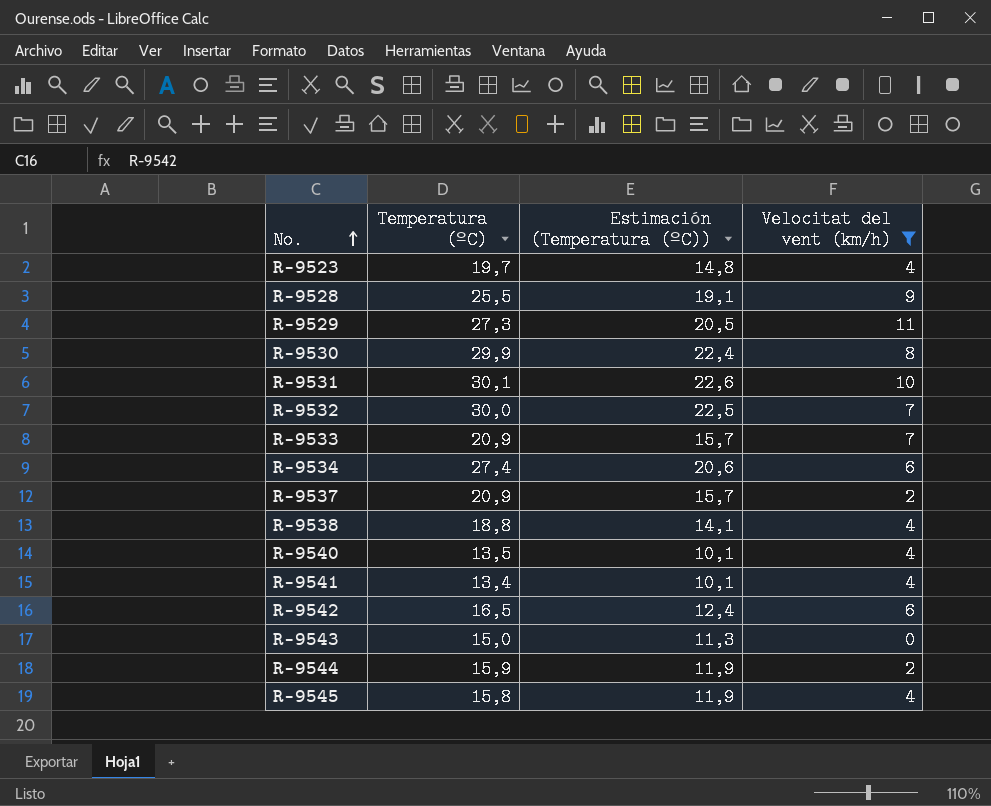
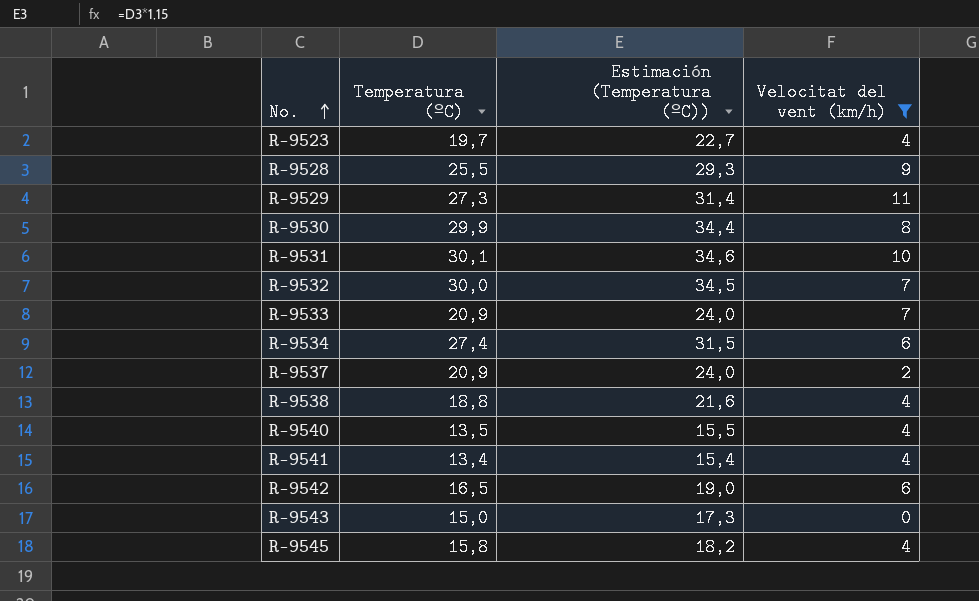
column Estimación (Temperatura (ºC)) | formula: [Temperatura (ºC)] * 0,75 -> [Temperatura (ºC)] * 1,15
row R-9544: 15,9 | 11,9 | 2 -> none

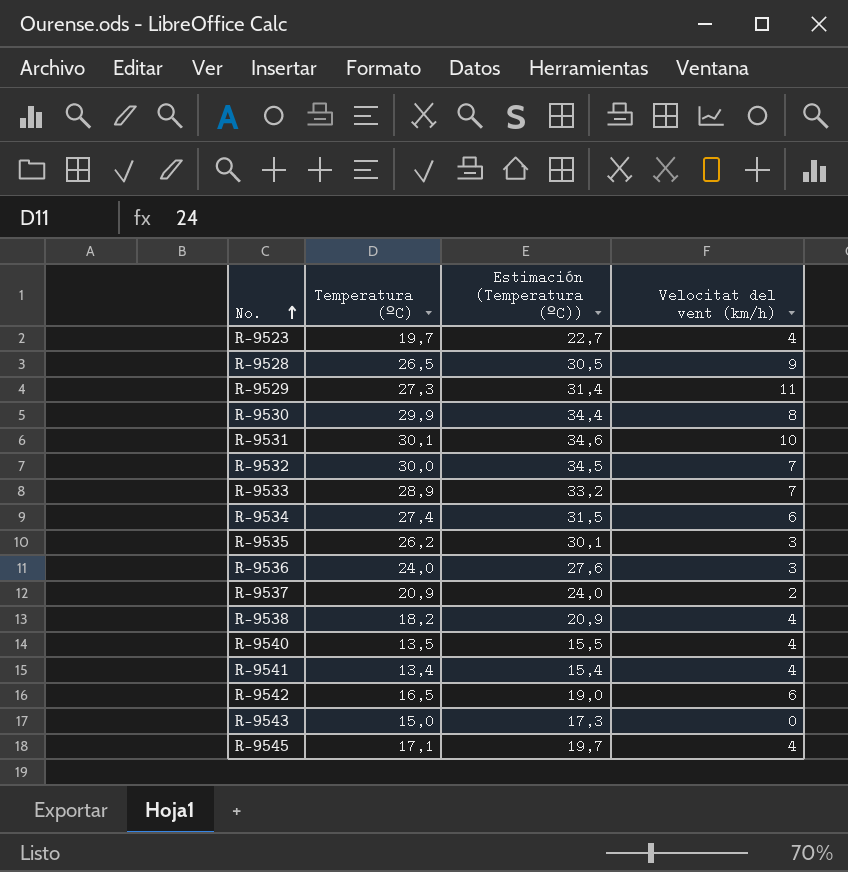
filter: Velocitat del vent (km/h) != 3 -> none
R-9528 | Temperatura (ºC): 25,5 -> 26,5
R-9528 | Estimación (Temperatura (ºC)): 29,3 -> 30,5
R-9533 | Temperatura (ºC): 20,9 -> 28,9
R-9533 | Estimación (Temperatura (ºC)): 24,0 -> 33,2
R-9538 | Temperatura (ºC): 18,8 -> 18,2
R-9538 | Estimación (Temperatura (ºC)): 21,6 -> 20,9
R-9545 | Temperatura (ºC): 15,8 -> 17,1
R-9545 | Estimación (Temperatura (ºC)): 18,2 -> 19,7

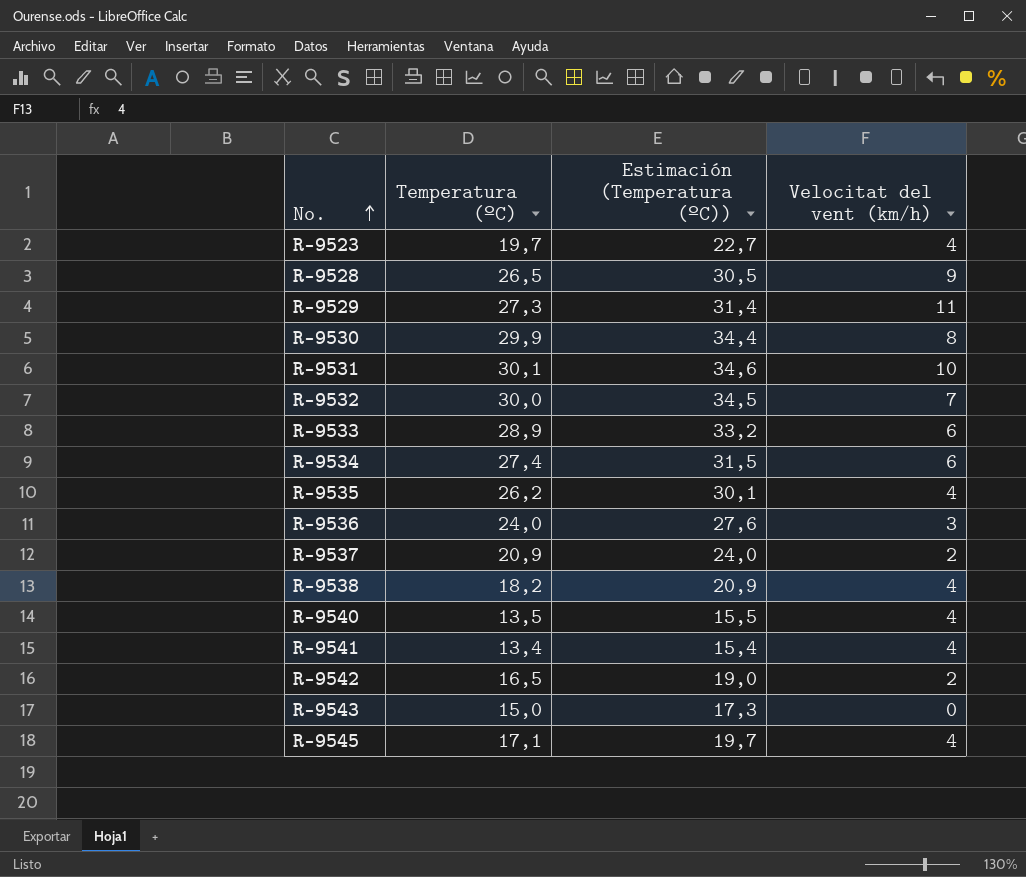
R-9533 | Velocitat del vent (km/h): 7 -> 6
R-9535 | Velocitat del vent (km/h): 3 -> 4
R-9542 | Velocitat del vent (km/h): 6 -> 2

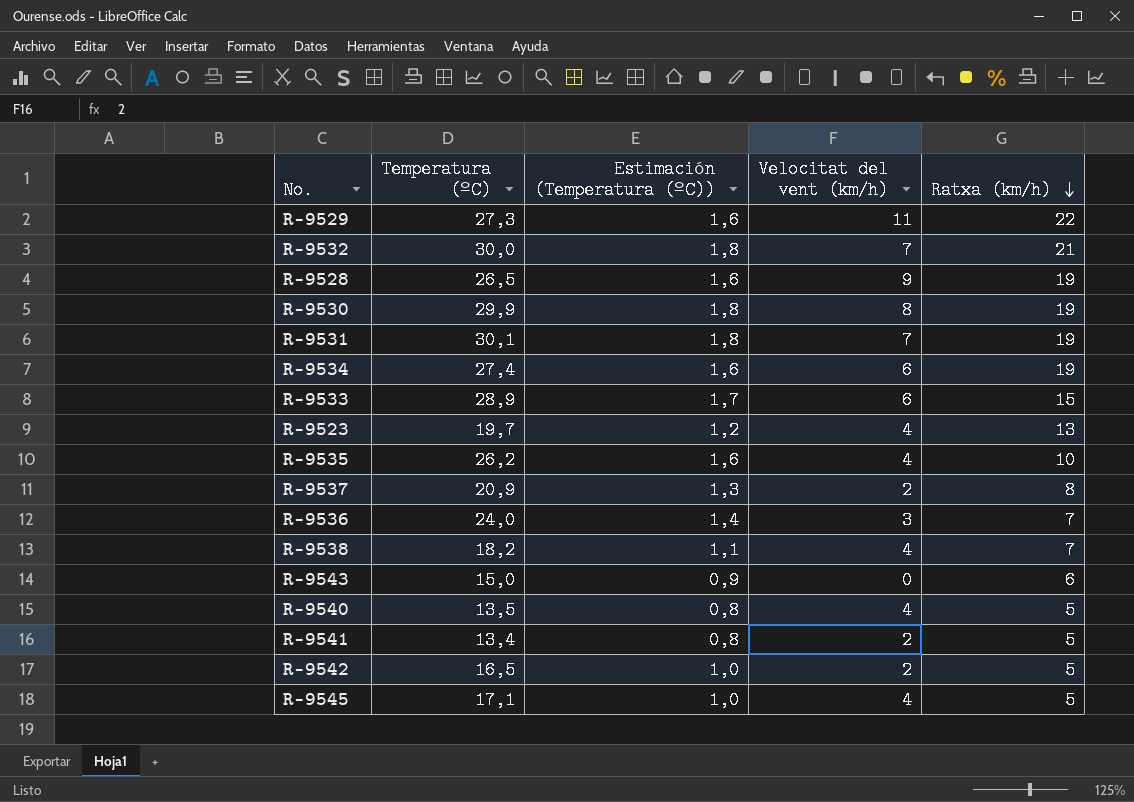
row order: No. ascending -> Ratxa (km/h) descending
column Estimación (Temperatura (ºC)) | formula: [Temperatura (ºC)] * 1,15 -> [Temperatura (ºC)] * 0,06
column Ratxa (km/h) | position: none -> 5
R-9531 | Velocitat del vent (km/h): 10 -> 7
R-9541 | Velocitat del vent (km/h): 4 -> 2

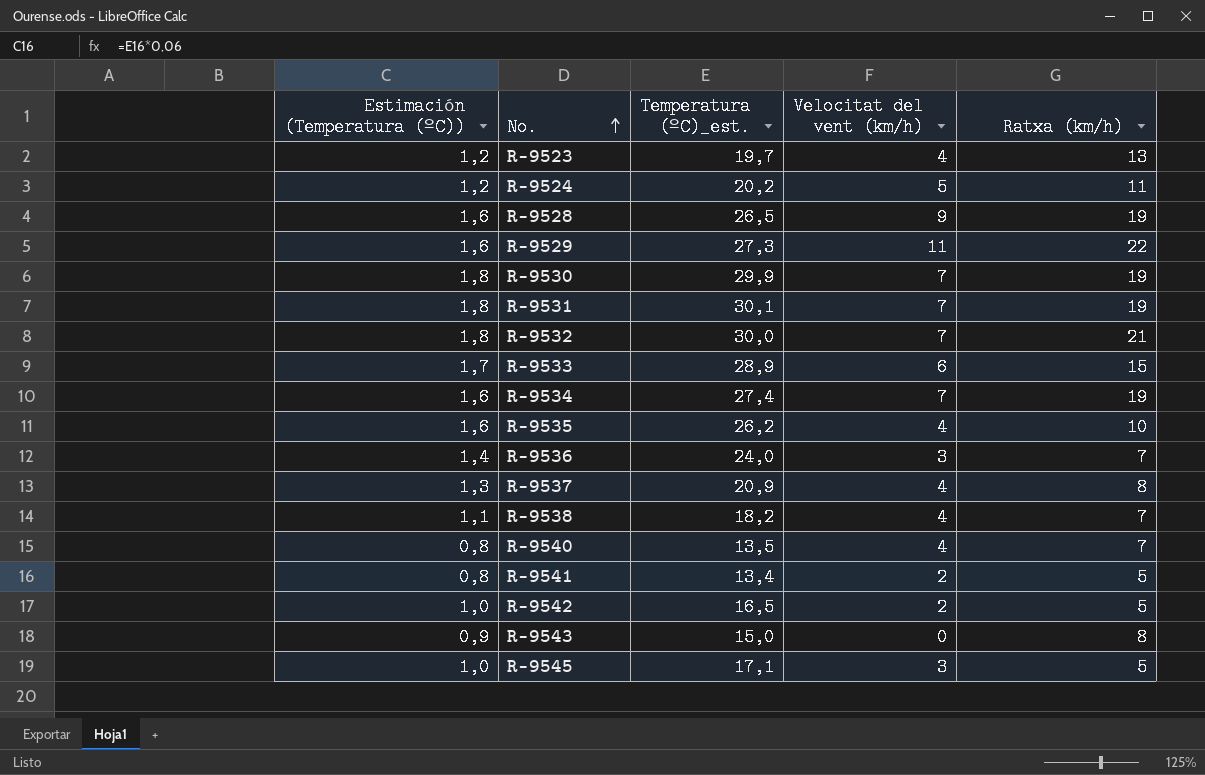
row order: Ratxa (km/h) descending -> No. ascending
column Estimación (Temperatura (ºC)) | position: 3 -> 1
column name: Temperatura (ºC) -> Temperatura (ºC)_est.
row R-9524: none -> 1,2 | 20,2 | 5 | 11
R-9530 | Velocitat del vent (km/h): 8 -> 7
R-9534 | Velocitat del vent (km/h): 6 -> 7
R-9537 | Velocitat del vent (km/h): 2 -> 4
R-9540 | Ratxa (km/h): 5 -> 7
R-9543 | Ratxa (km/h): 6 -> 8
R-9545 | Velocitat del vent (km/h): 4 -> 3

